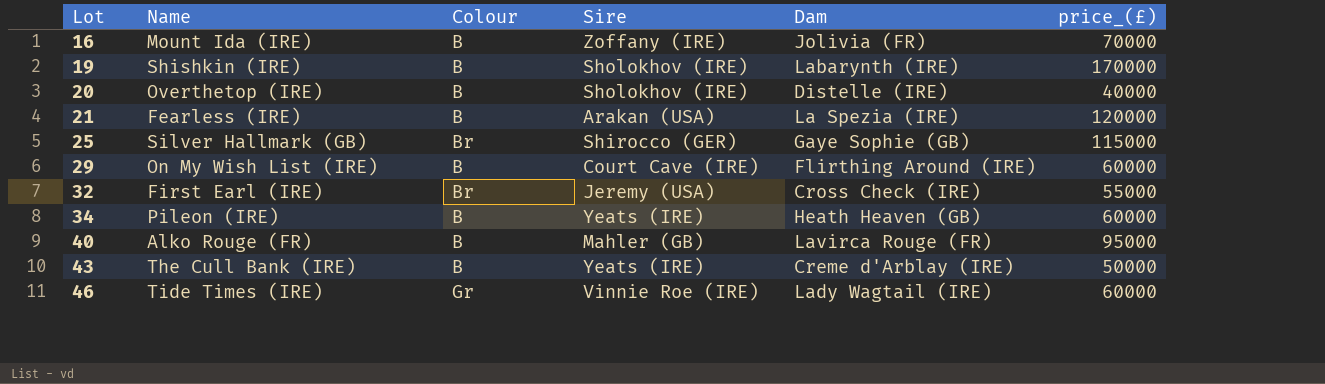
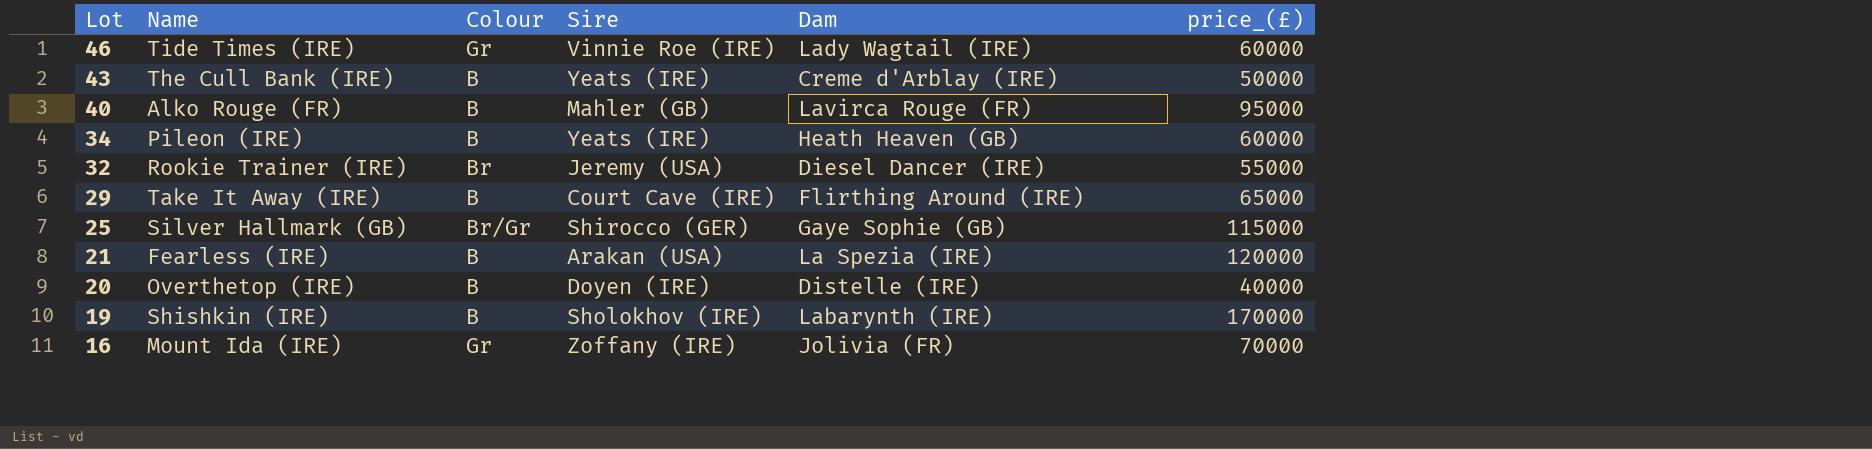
row order: Lot ascending -> Lot descending
32 | Name: First Earl (IRE) -> Rookie Trainer (IRE)
32 | Dam: Cross Check (IRE) -> Diesel Dancer (IRE)
29 | Name: On My Wish List (IRE) -> Take It Away (IRE)
29 | price_(£): 60000 -> 65000
25 | Colour: Br -> Br/Gr
20 | Sire: Sholokhov (IRE) -> Doyen (IRE)
16 | Colour: B -> Gr

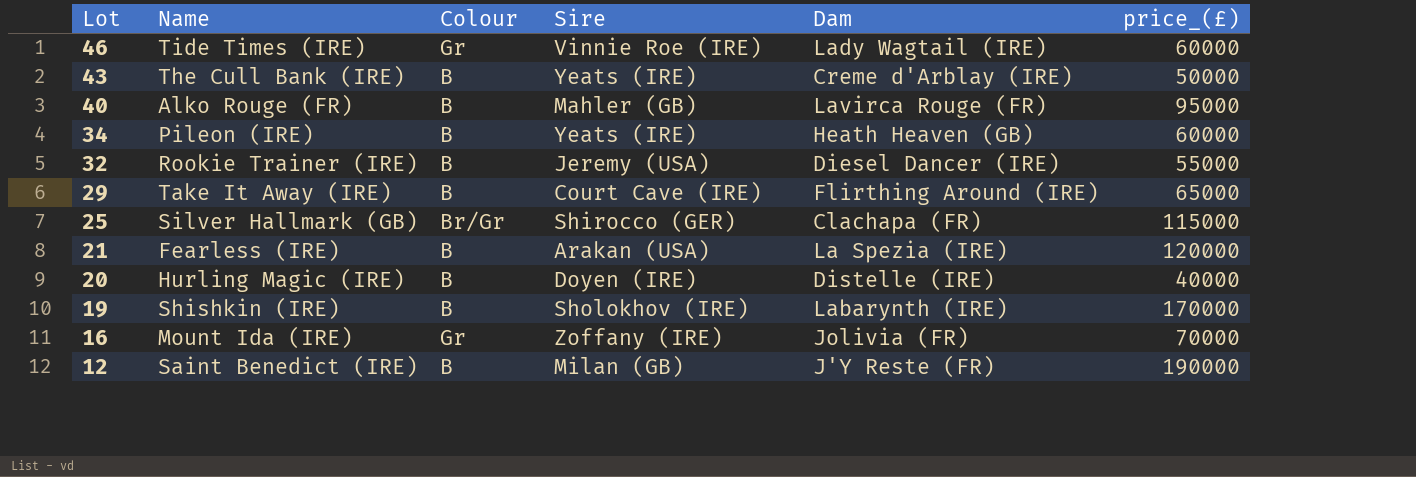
32 | Colour: Br -> B
25 | Dam: Gaye Sophie (GB) -> Clachapa (FR)
20 | Name: Overthetop (IRE) -> Hurling Magic (IRE)
row 12: none -> Saint Benedict (IRE) | B | Milan (GB) | J'Y Reste (FR) | 190000

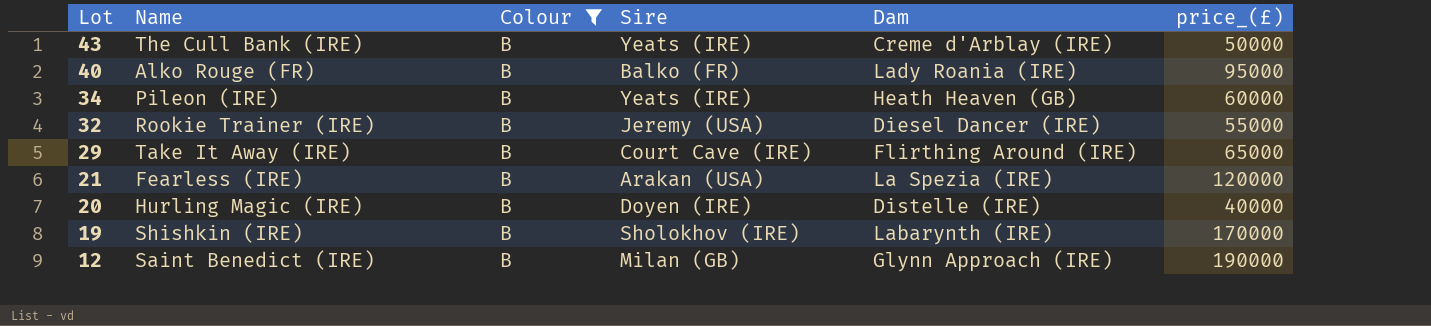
filter: none -> Colour = B
40 | Sire: Mahler (GB) -> Balko (FR)
40 | Dam: Lavirca Rouge (FR) -> Lady Roania (IRE)
12 | Dam: J'Y Reste (FR) -> Glynn Approach (IRE)

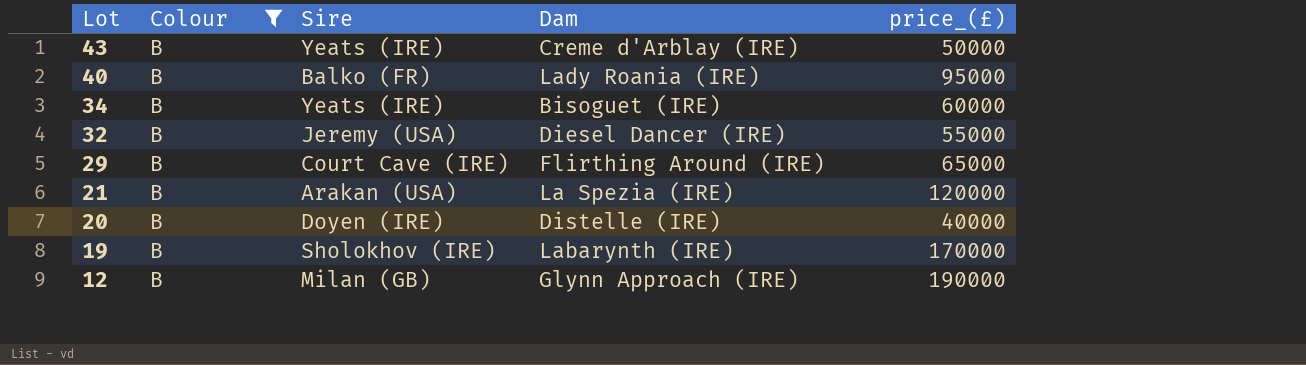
column Name | position: 2 -> none
34 | Dam: Heath Heaven (GB) -> Bisoguet (IRE)

